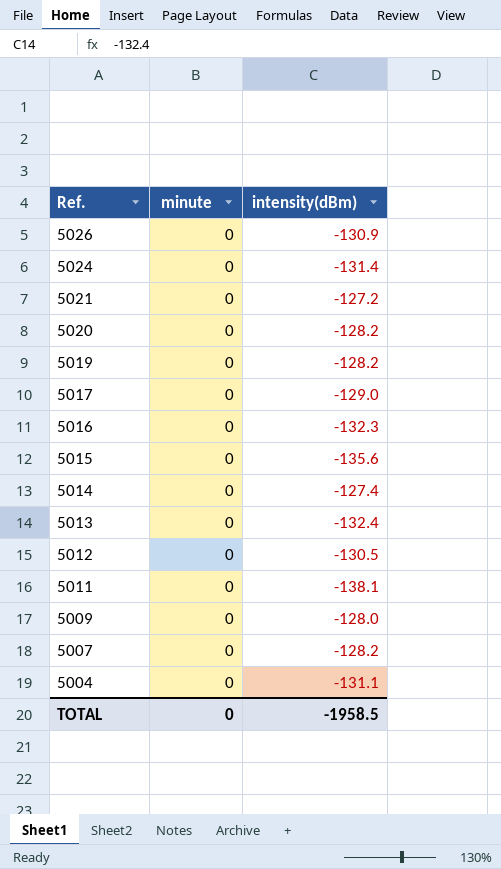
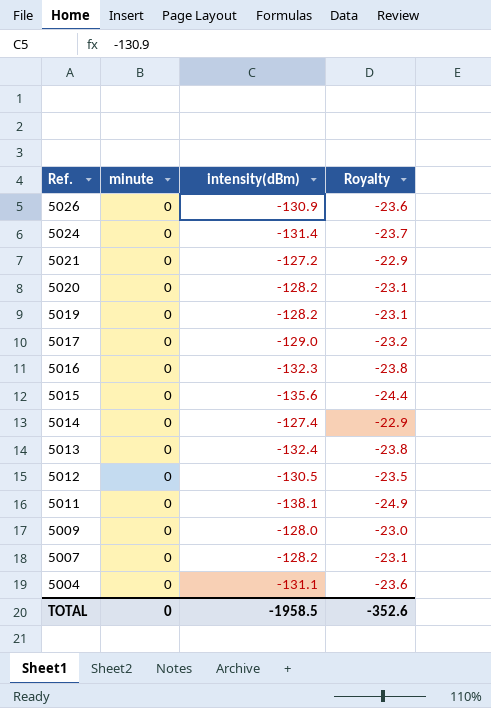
column Royalty | formula: none -> [intensity(dBm)] * 0.18

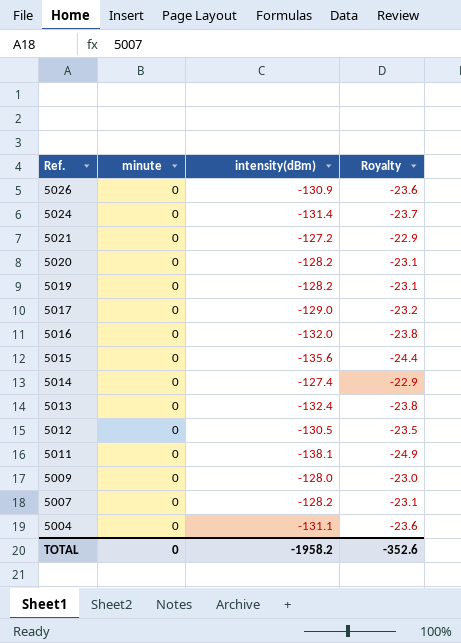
5016 | intensity(dBm): -132.3 -> -132.0
TOTAL | intensity(dBm): -1958.5 -> -1958.2

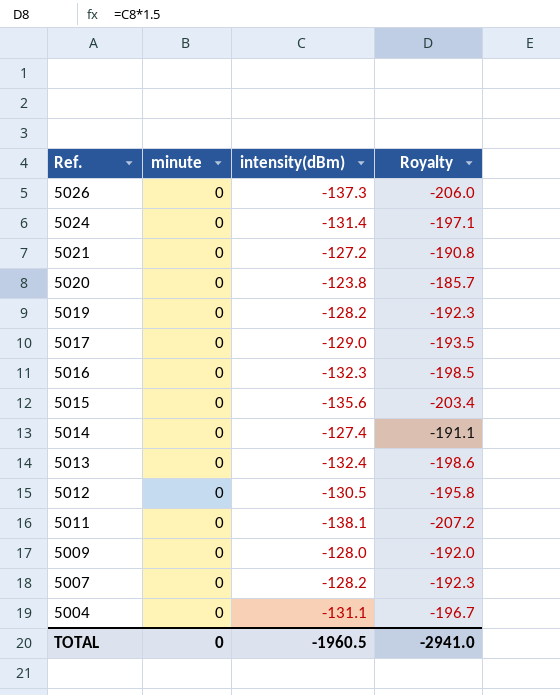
column Royalty | formula: [intensity(dBm)] * 0.18 -> [intensity(dBm)] * 1.5
5026 | intensity(dBm): -130.9 -> -137.3
5020 | intensity(dBm): -128.2 -> -123.8
5016 | intensity(dBm): -132.0 -> -132.3
TOTAL | intensity(dBm): -1958.2 -> -1960.5
TOTAL | Royalty: -352.6 -> -2941.0

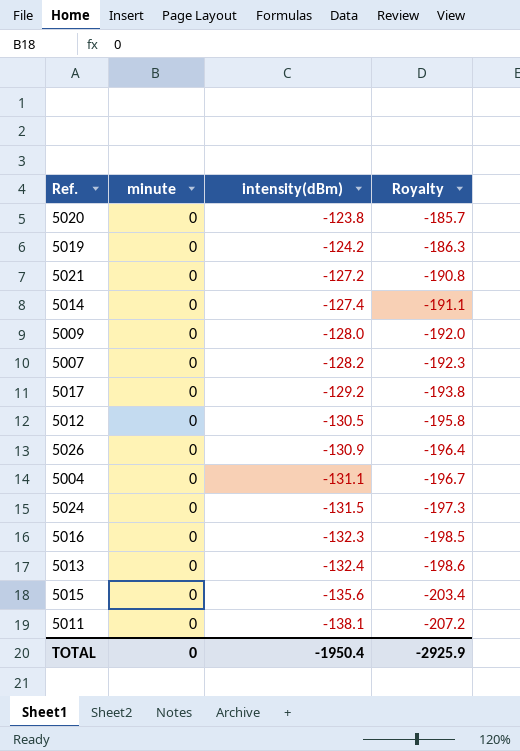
row order: Ref. descending -> intensity(dBm) descending
5019 | intensity(dBm): -128.2 -> -124.2
5019 | Royalty: -192.3 -> -186.3
5017 | intensity(dBm): -129.0 -> -129.2
5017 | Royalty: -193.5 -> -193.8
5026 | intensity(dBm): -137.3 -> -130.9
5026 | Royalty: -206.0 -> -196.4
5024 | intensity(dBm): -131.4 -> -131.5
5024 | Royalty: -197.1 -> -197.3
TOTAL | intensity(dBm): -1960.5 -> -1950.4
TOTAL | Royalty: -2941.0 -> -2925.9

